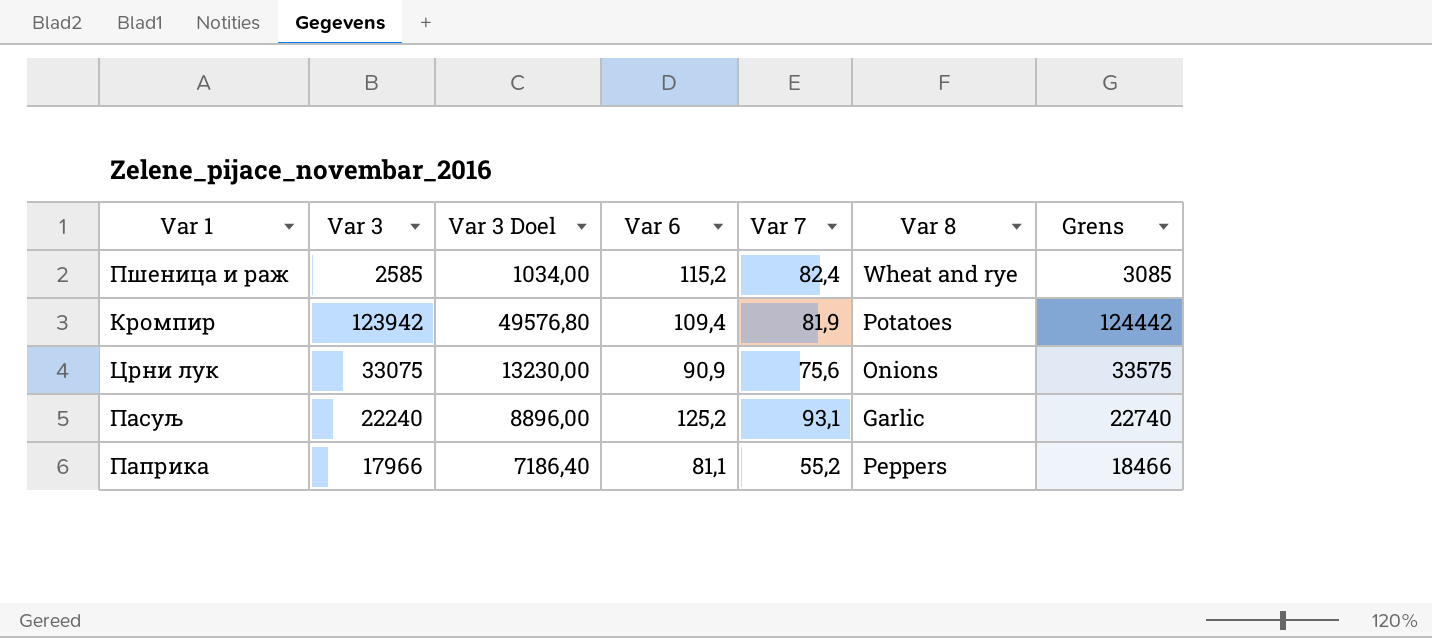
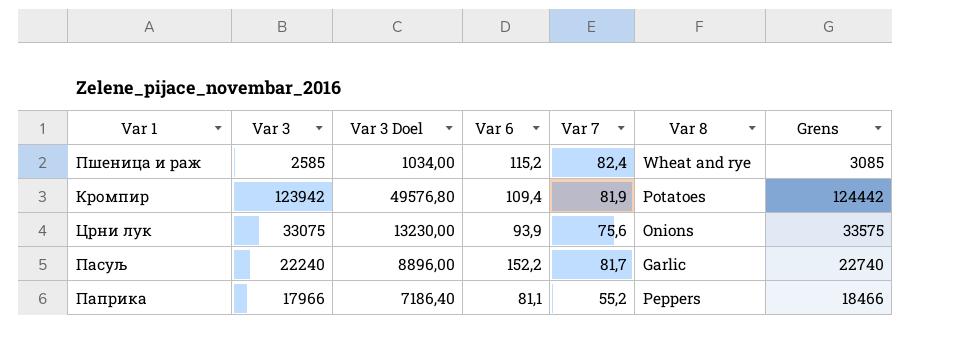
Црни лук | Var 6: 90,9 -> 93,9
Пасуљ | Var 6: 125,2 -> 152,2
Пасуљ | Var 7: 93,1 -> 81,7

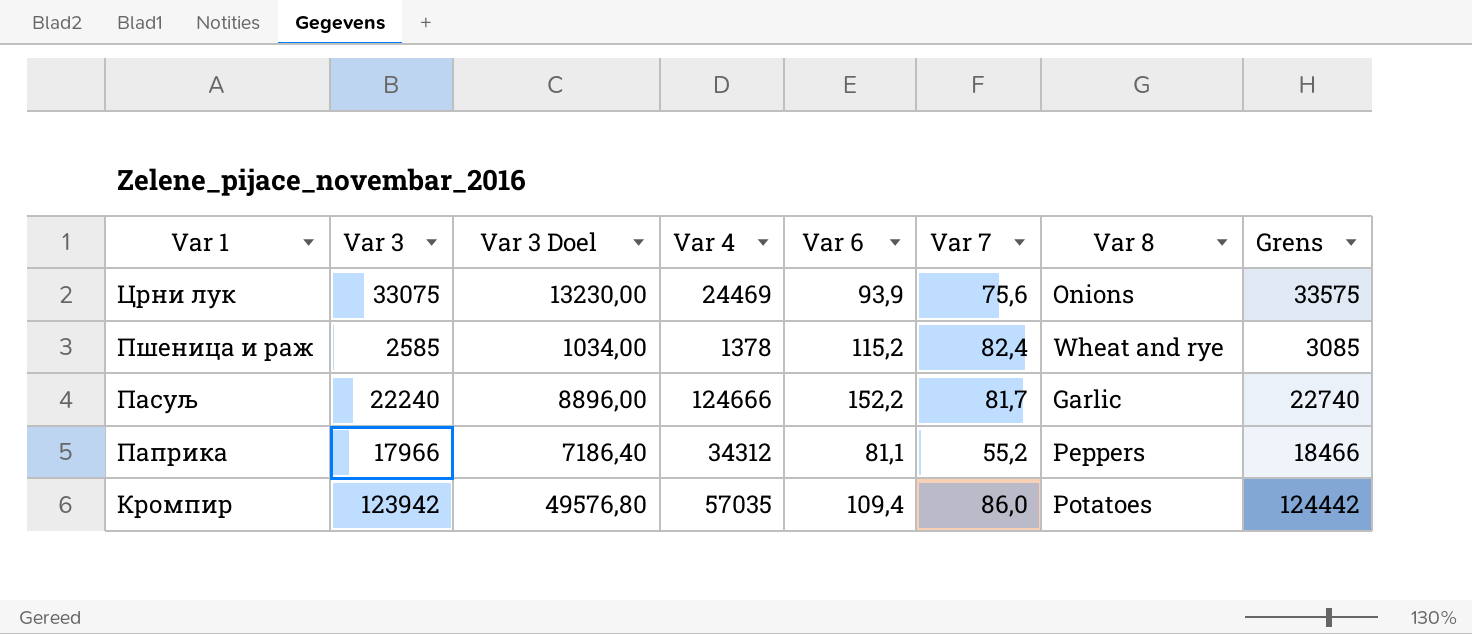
row order: none -> Var 1 descending
column Var 4 | position: none -> 4
Кромпир | Var 7: 81,9 -> 86,0

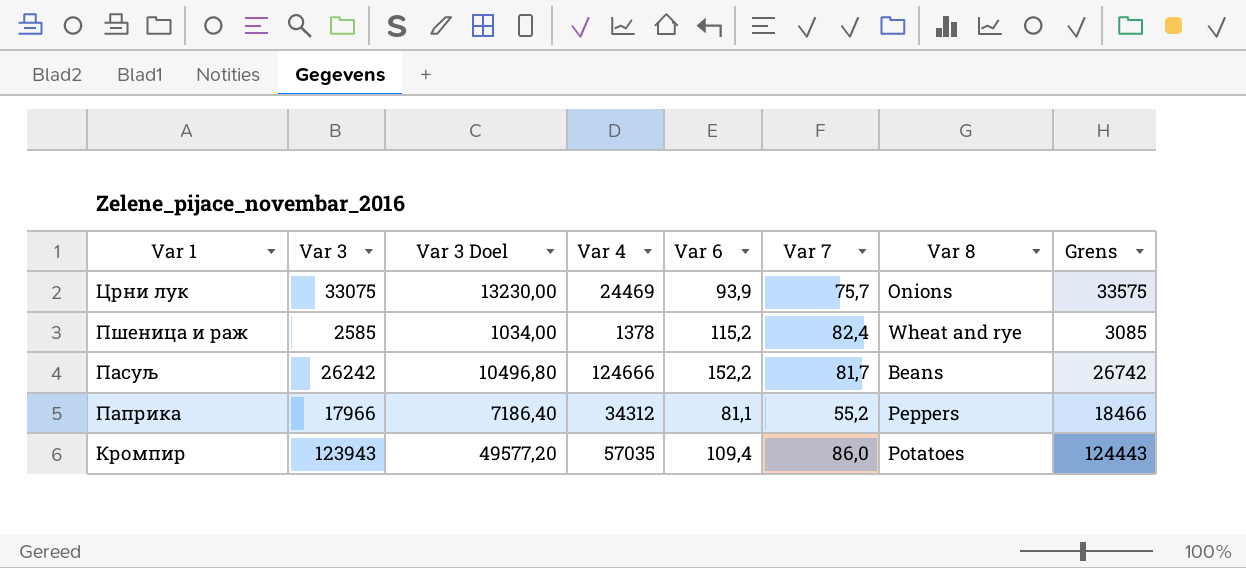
Црни лук | Var 7: 75,6 -> 75,7
Пасуљ | Var 3: 22240 -> 26242
Пасуљ | Var 3 Doel: 8896,00 -> 10496,80
Пасуљ | Var 8: Garlic -> Beans
Пасуљ | Grens: 22740 -> 26742
Кромпир | Var 3: 123942 -> 123943
Кромпир | Var 3 Doel: 49576,80 -> 49577,20
Кромпир | Grens: 124442 -> 124443

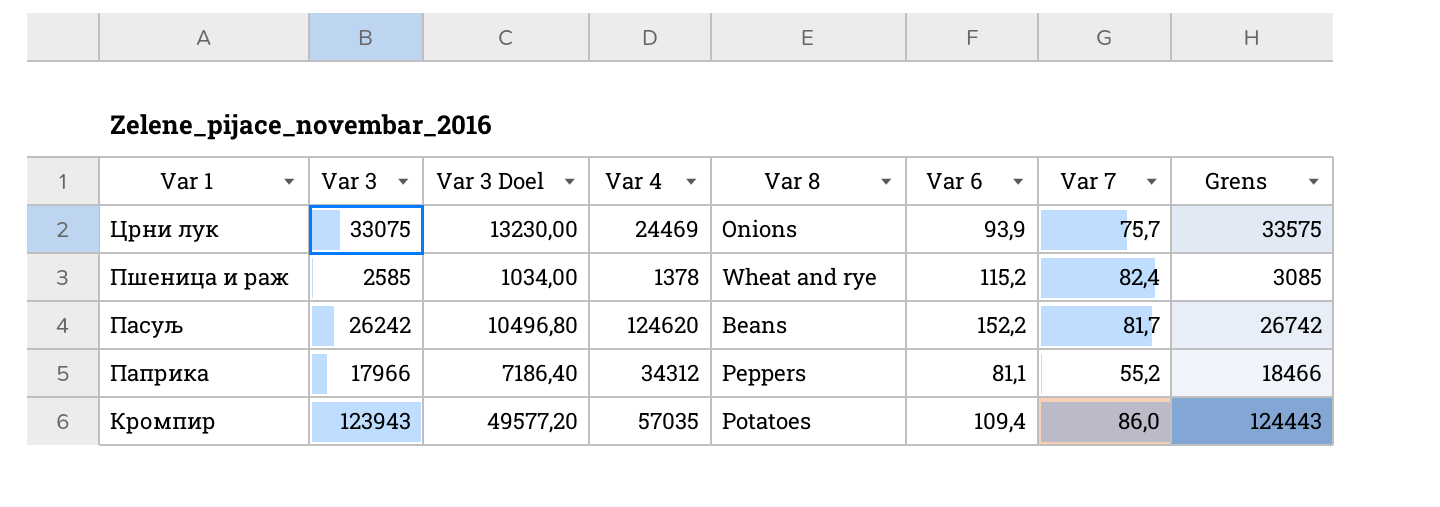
column Var 8 | position: 7 -> 5
Пасуљ | Var 4: 124666 -> 124620

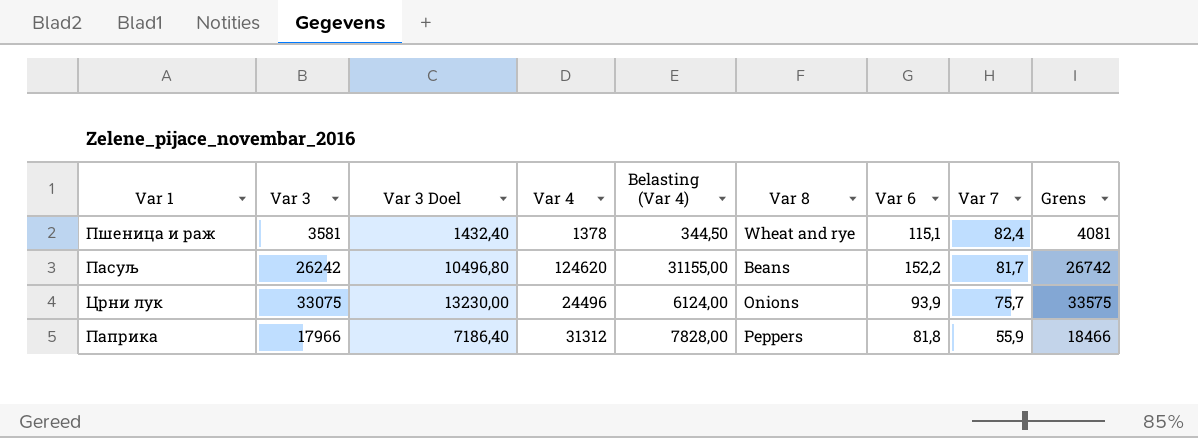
row order: Var 1 descending -> Var 7 descending
column Belasting (Var 4) | formula: none -> [Var 4] * 0,25
row Кромпир: 123943 | 49577,20 | 57035 | Potatoes | 109,4 | 86,0 | 124443 -> none
Пшеница и раж | Var 3: 2585 -> 3581
Пшеница и раж | Var 3 Doel: 1034,00 -> 1432,40
Пшеница и раж | Var 6: 115,2 -> 115,1
Пшеница и раж | Grens: 3085 -> 4081
Црни лук | Var 4: 24469 -> 24496
Паприка | Var 4: 34312 -> 31312
Паприка | Var 6: 81,1 -> 81,8
Паприка | Var 7: 55,2 -> 55,9

